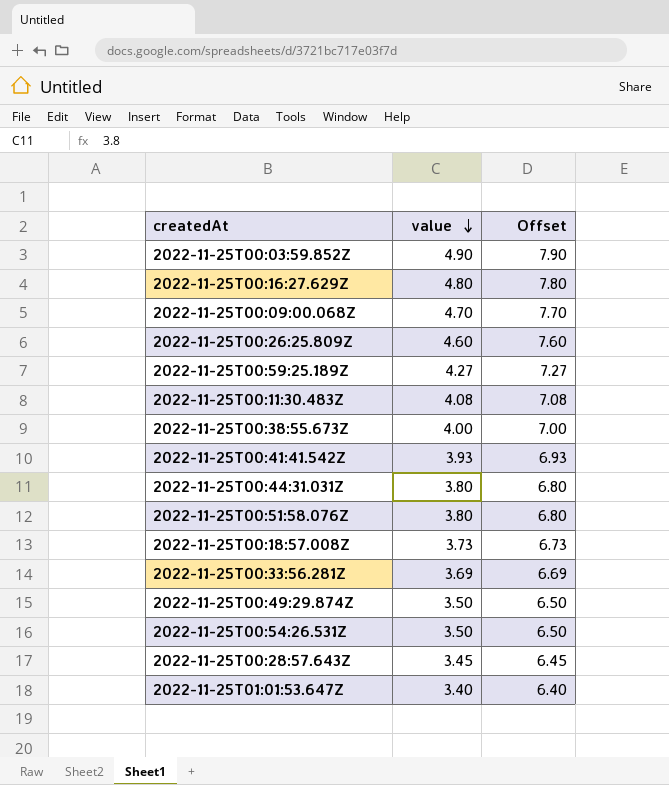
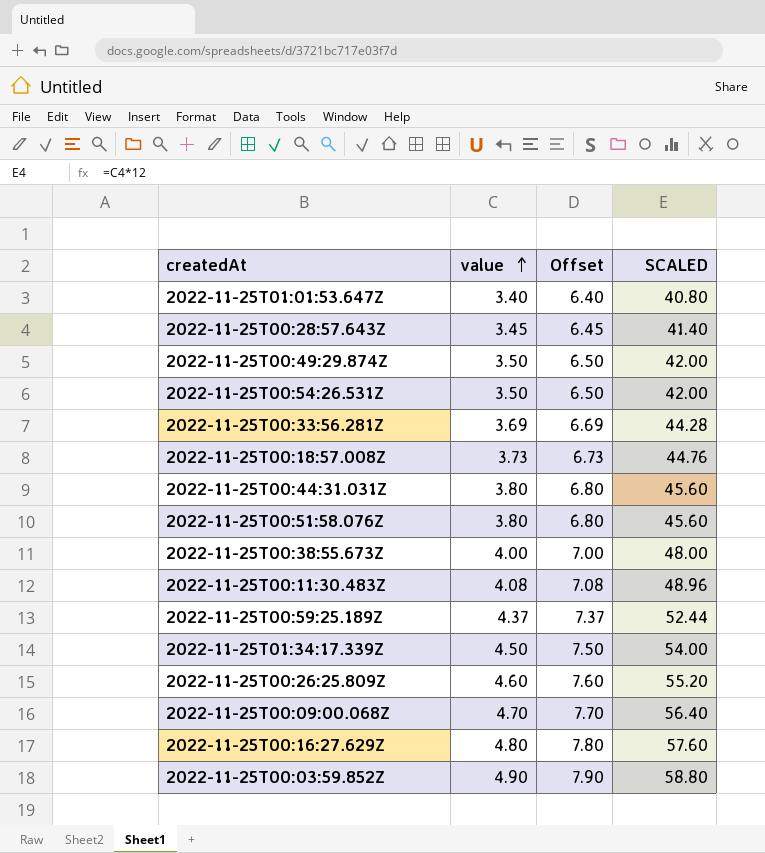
row order: value descending -> value ascending
column SCALED | formula: none -> [value] * 12
row 2022-11-25T00:41:41.542Z: 3.93 | 6.93 -> none
2022-11-25T00:59:25.189Z | value: 4.27 -> 4.37
2022-11-25T00:59:25.189Z | Offset: 7.27 -> 7.37
row 2022-11-25T01:34:17.339Z: none -> 4.50 | 7.50 | 54.00

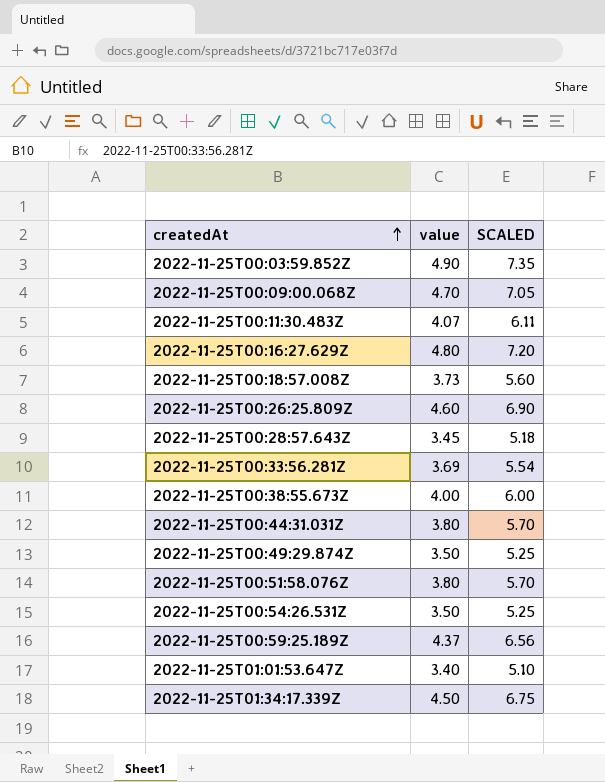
row order: value ascending -> createdAt ascending
column Offset | formula: [value] + 3 -> none
column SCALED | formula: [value] * 12 -> [value] * 1.5
2022-11-25T00:11:30.483Z | value: 4.08 -> 4.07

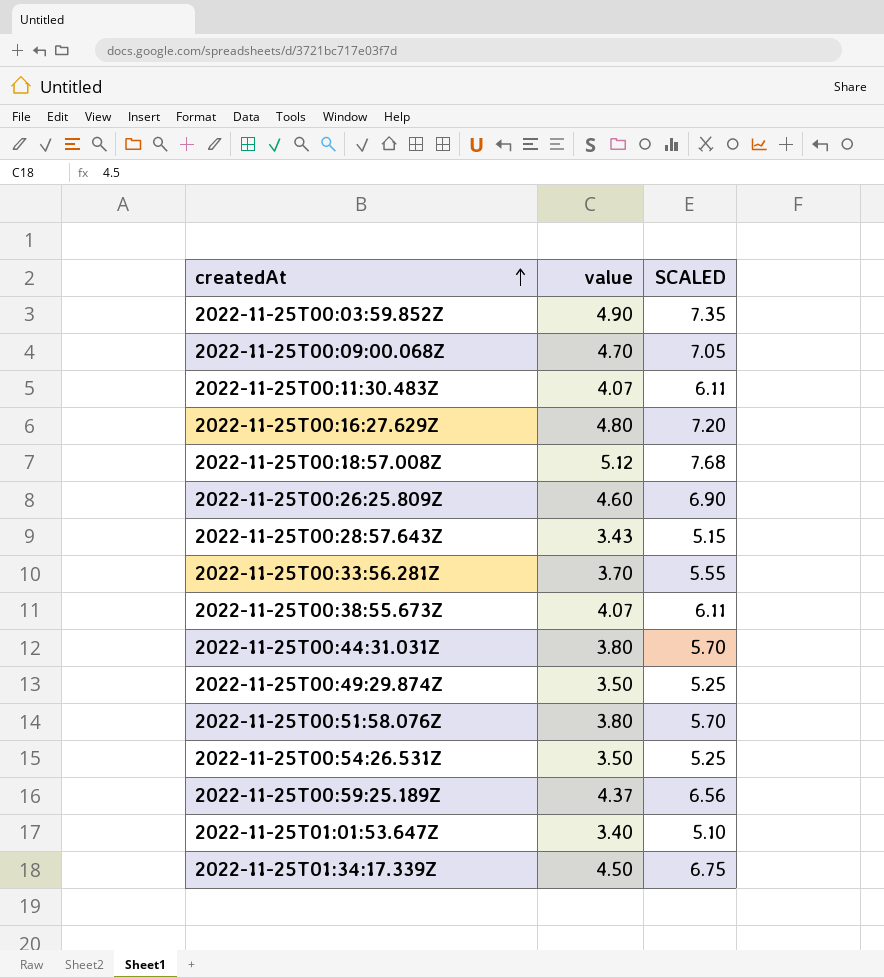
2022-11-25T00:18:57.008Z | value: 3.73 -> 5.12
2022-11-25T00:18:57.008Z | SCALED: 5.60 -> 7.68
2022-11-25T00:28:57.643Z | value: 3.45 -> 3.43
2022-11-25T00:28:57.643Z | SCALED: 5.18 -> 5.15
2022-11-25T00:33:56.281Z | value: 3.69 -> 3.70
2022-11-25T00:33:56.281Z | SCALED: 5.54 -> 5.55
2022-11-25T00:38:55.673Z | value: 4.00 -> 4.07
2022-11-25T00:38:55.673Z | SCALED: 6.00 -> 6.11

